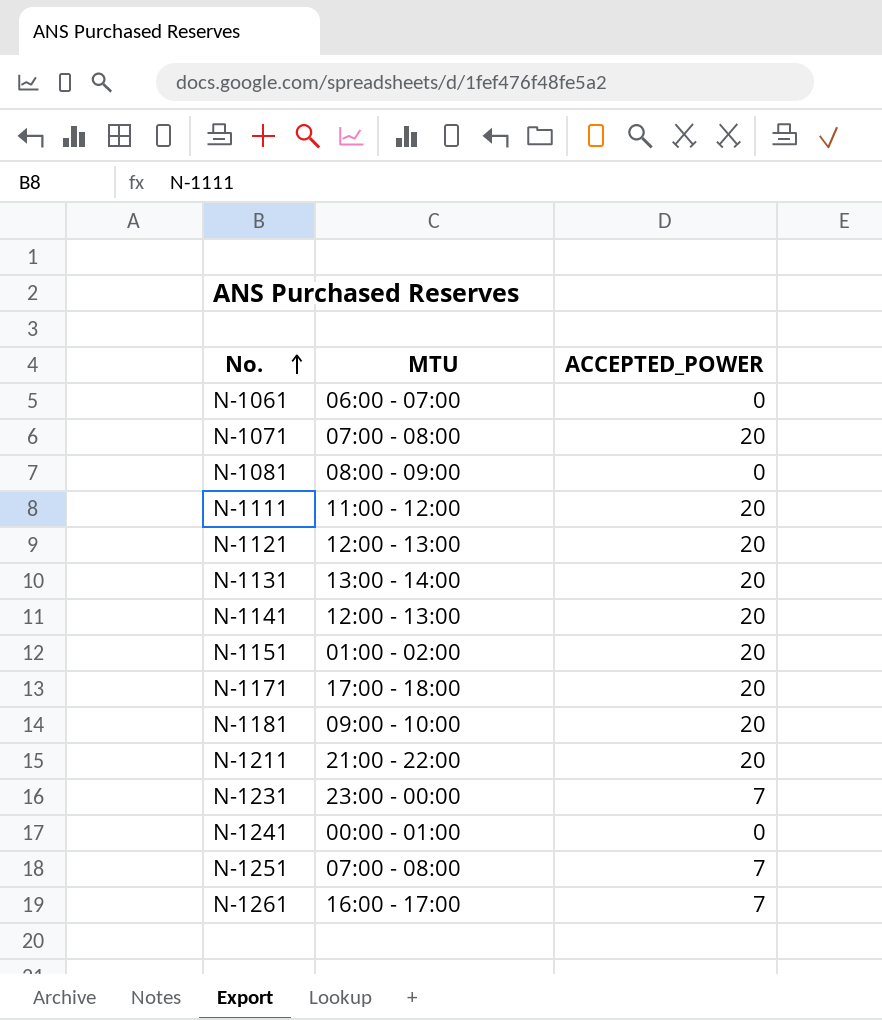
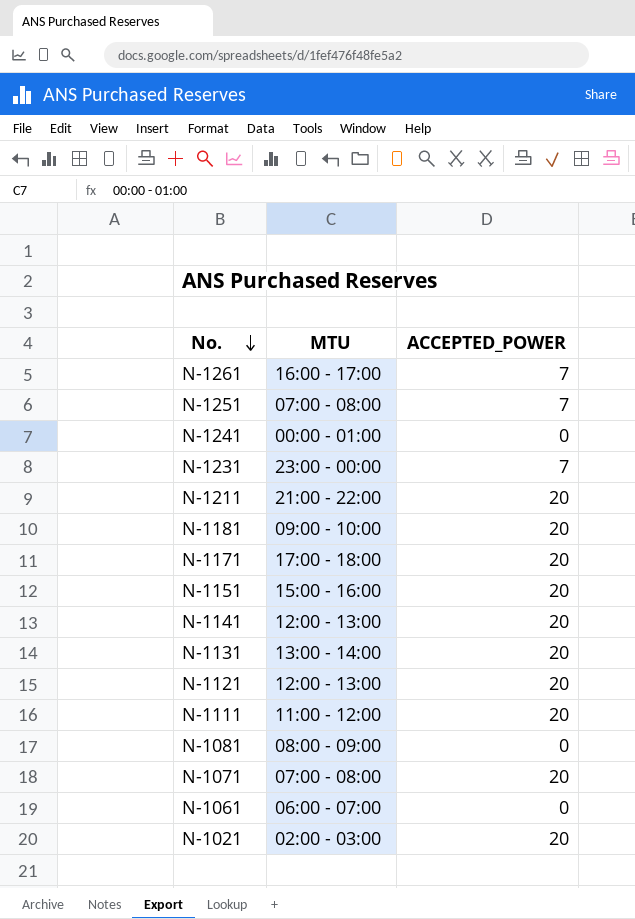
row order: No. ascending -> No. descending
N-1151 | MTU: 01:00 - 02:00 -> 15:00 - 16:00
row N-1021: none -> 02:00 - 03:00 | 20

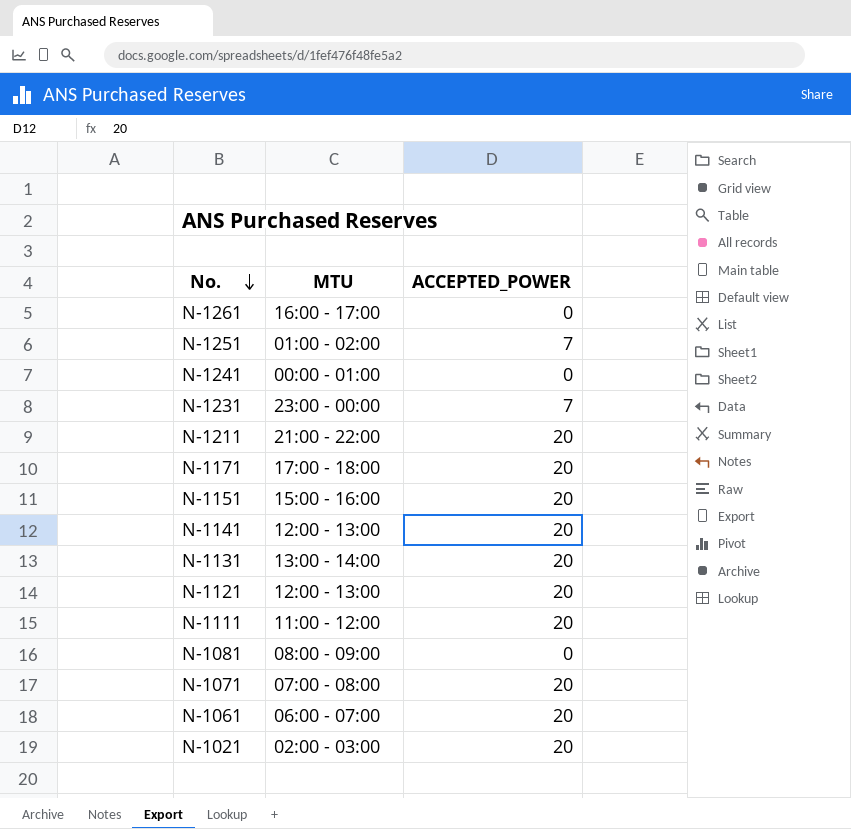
row N-1181: 09:00 - 10:00 | 20 -> none
N-1261 | ACCEPTED_POWER: 7 -> 0
N-1251 | MTU: 07:00 - 08:00 -> 01:00 - 02:00
N-1061 | ACCEPTED_POWER: 0 -> 20

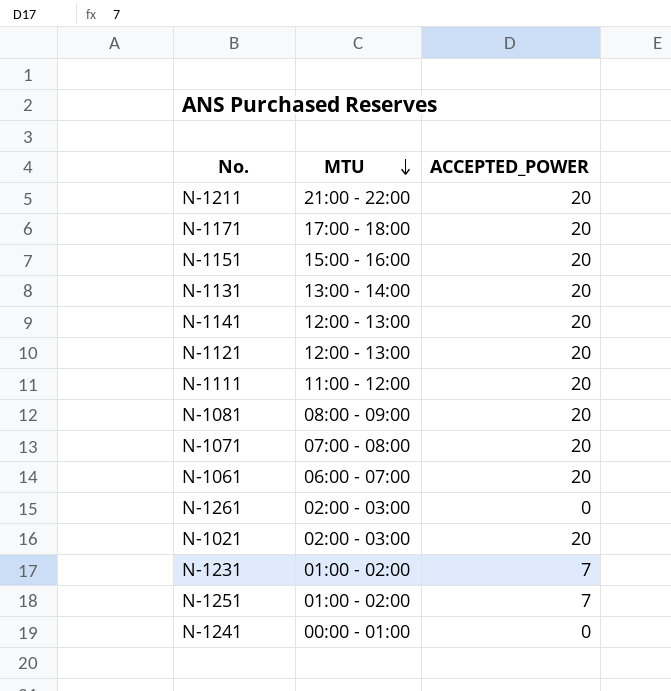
row order: No. descending -> MTU descending
N-1081 | ACCEPTED_POWER: 0 -> 20
N-1261 | MTU: 16:00 - 17:00 -> 02:00 - 03:00
N-1231 | MTU: 23:00 - 00:00 -> 01:00 - 02:00

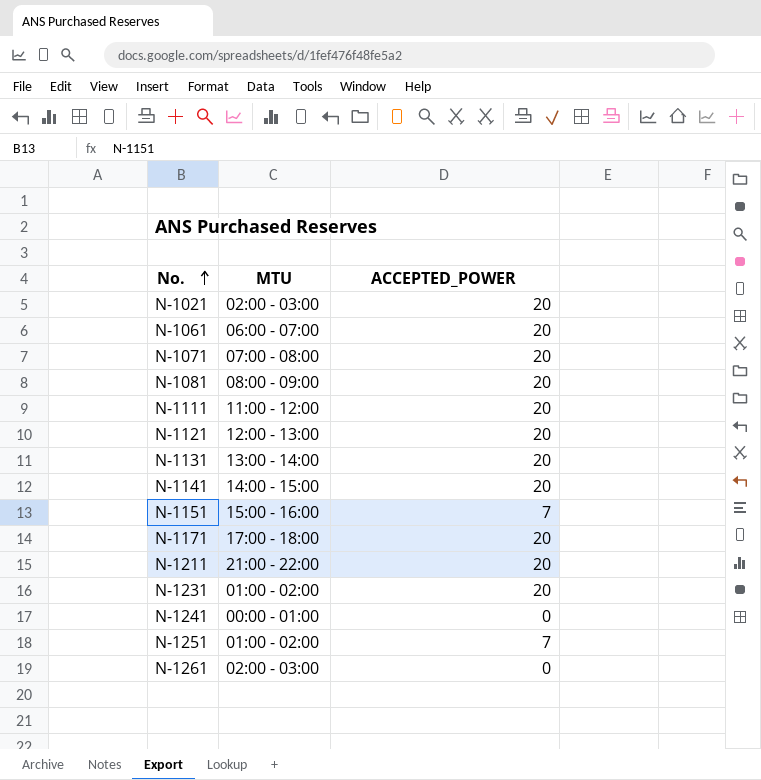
row order: MTU descending -> No. ascending
N-1141 | MTU: 12:00 - 13:00 -> 14:00 - 15:00
N-1151 | ACCEPTED_POWER: 20 -> 7
N-1231 | ACCEPTED_POWER: 7 -> 20

